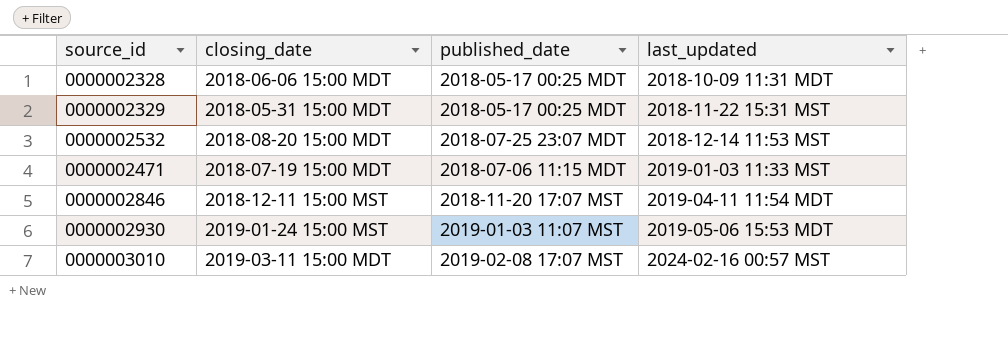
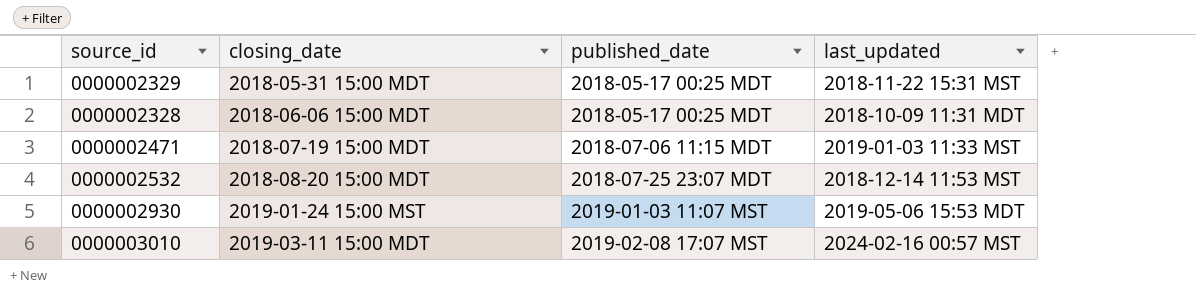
row order: last_updated ascending -> closing_date ascending
row 0000002846: 2018-12-11 15:00 MST | 2018-11-20 17:07 MST | 2019-04-11 11:54 MDT -> none

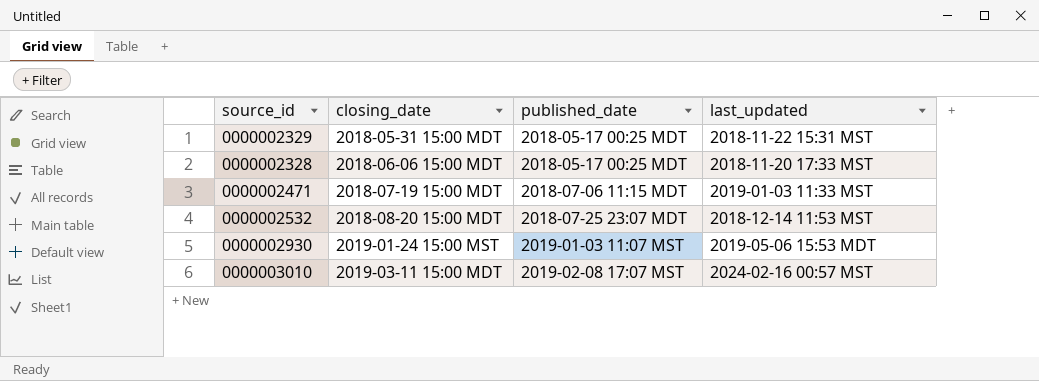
0000002328 | last_updated: 2018-10-09 11:31 MDT -> 2018-11-20 17:33 MST

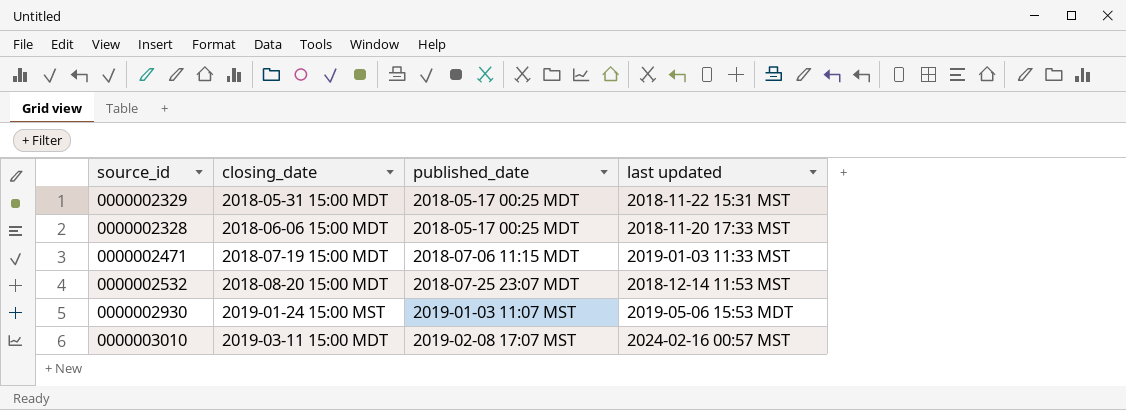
column name: last_updated -> last updated

